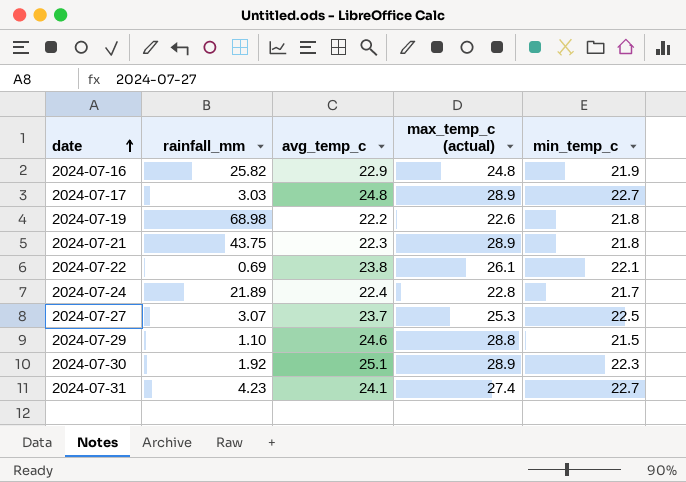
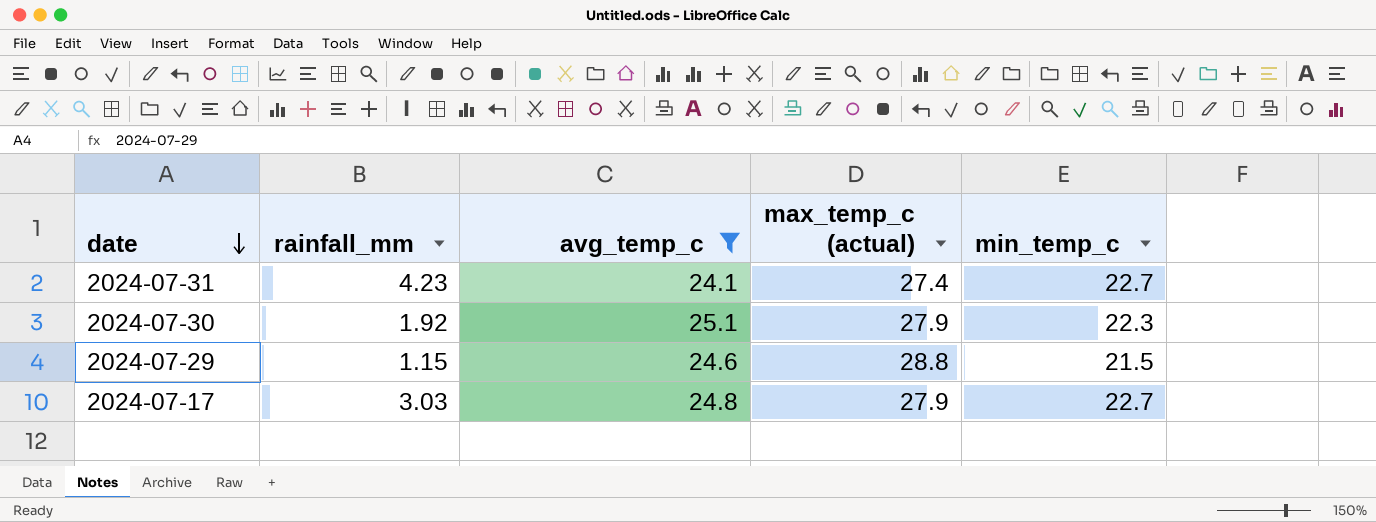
filter: none -> avg_temp_c >= 24.1
row order: date ascending -> date descending
2024-07-30 | max_temp_c (actual): 28.9 -> 27.9
2024-07-29 | rainfall_mm: 1.10 -> 1.15
2024-07-17 | max_temp_c (actual): 28.9 -> 27.9

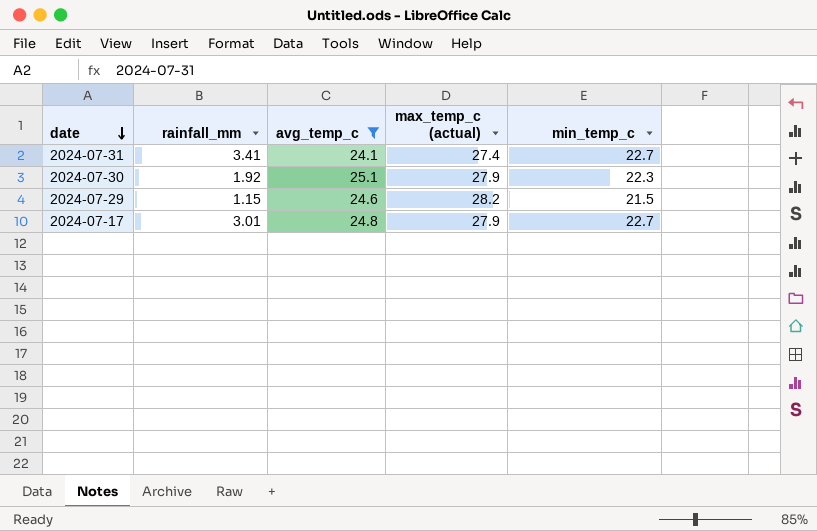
2024-07-31 | rainfall_mm: 4.23 -> 3.41
2024-07-29 | max_temp_c (actual): 28.8 -> 28.2
2024-07-17 | rainfall_mm: 3.03 -> 3.01

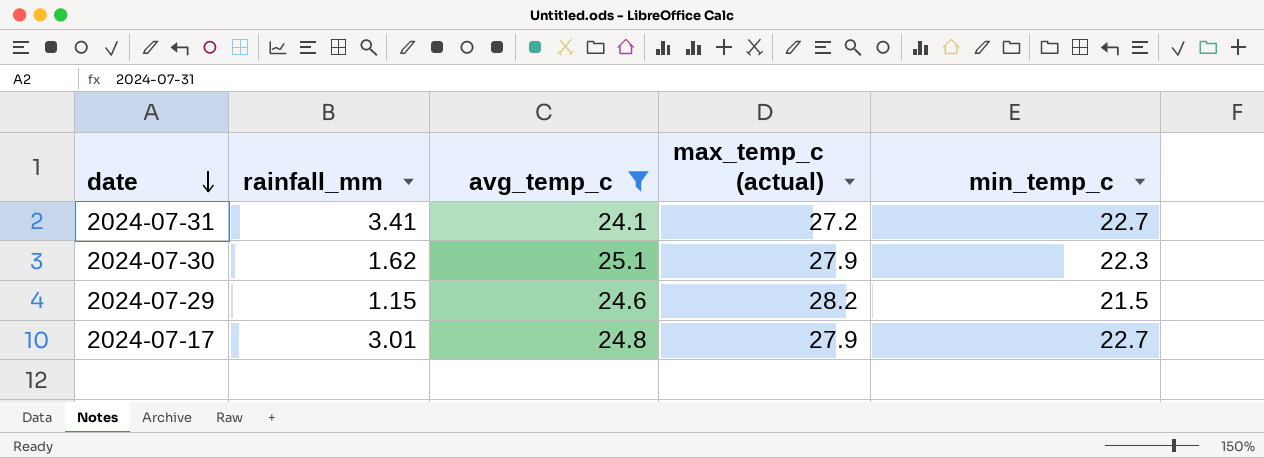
2024-07-31 | max_temp_c (actual): 27.4 -> 27.2
2024-07-30 | rainfall_mm: 1.92 -> 1.62

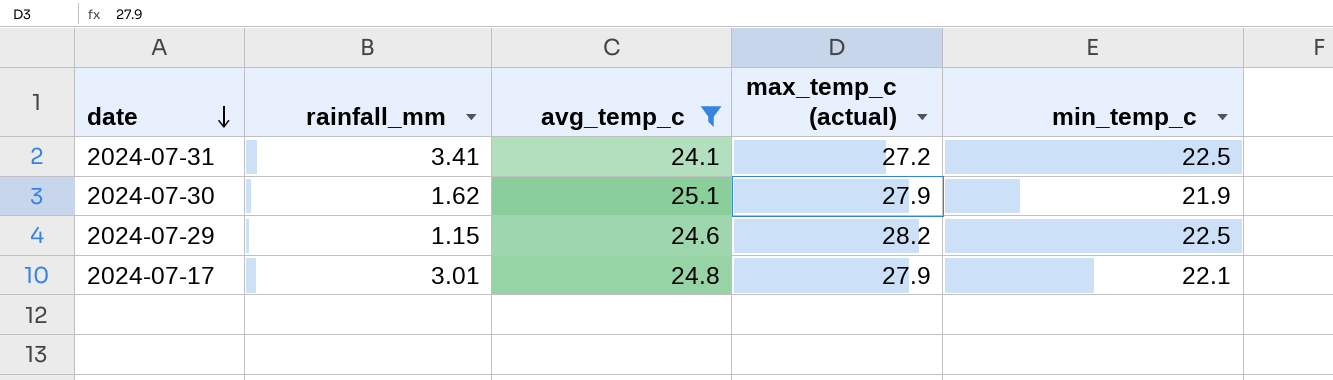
2024-07-31 | min_temp_c: 22.7 -> 22.5
2024-07-30 | min_temp_c: 22.3 -> 21.9
2024-07-29 | min_temp_c: 21.5 -> 22.5
2024-07-17 | min_temp_c: 22.7 -> 22.1

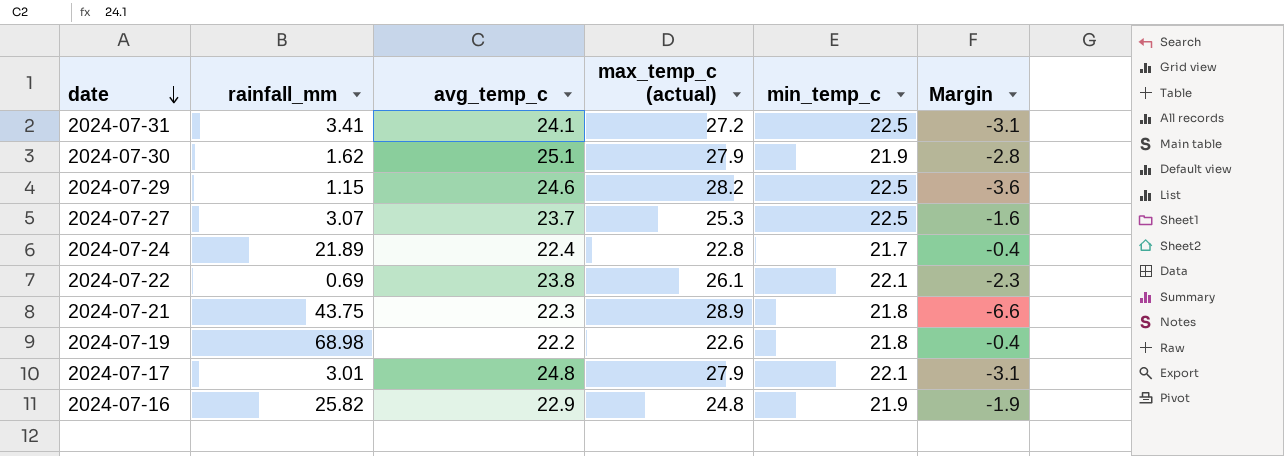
filter: avg_temp_c >= 24.1 -> none
column Margin | formula: none -> [avg_temp_c] - [max_temp_c (actual)]

